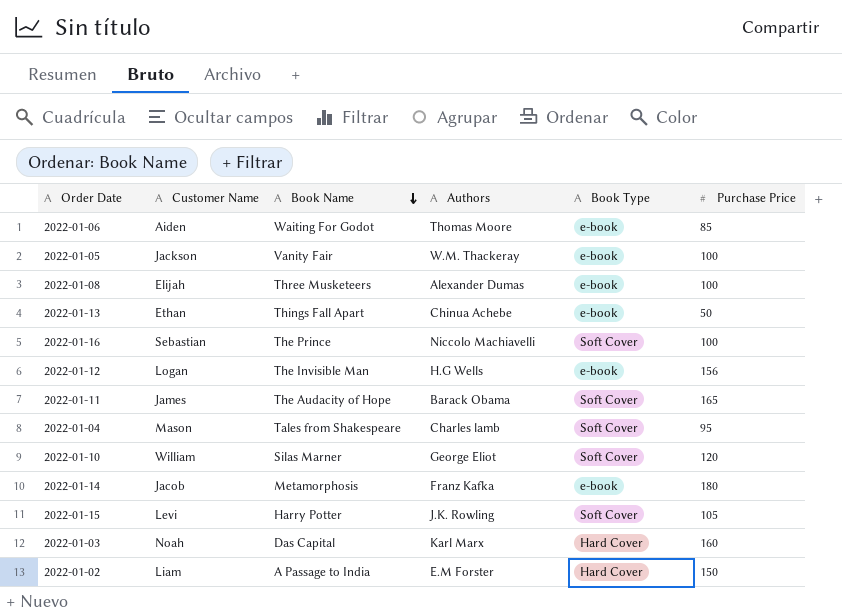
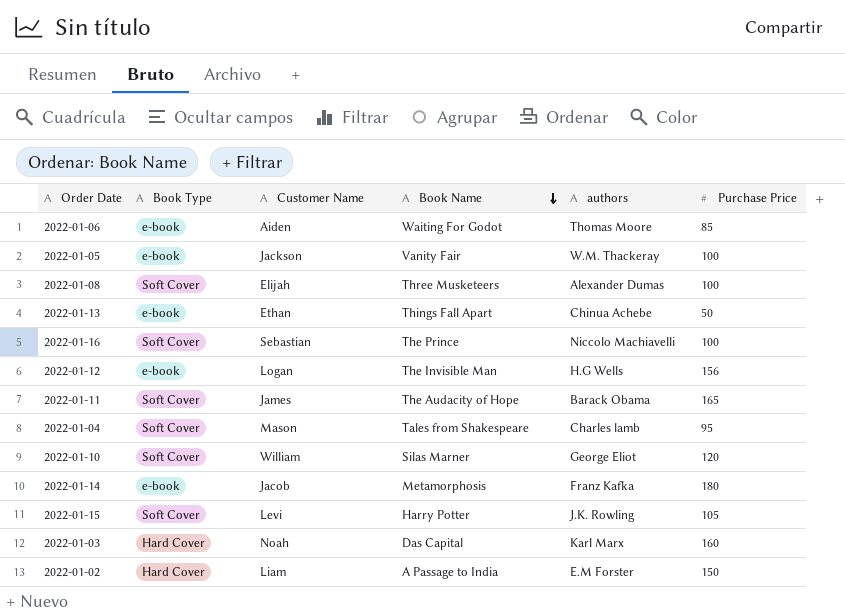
column Book Type | position: 5 -> 2
column name: Authors -> authors
2022-01-08 | Book Type: e-book -> Soft Cover

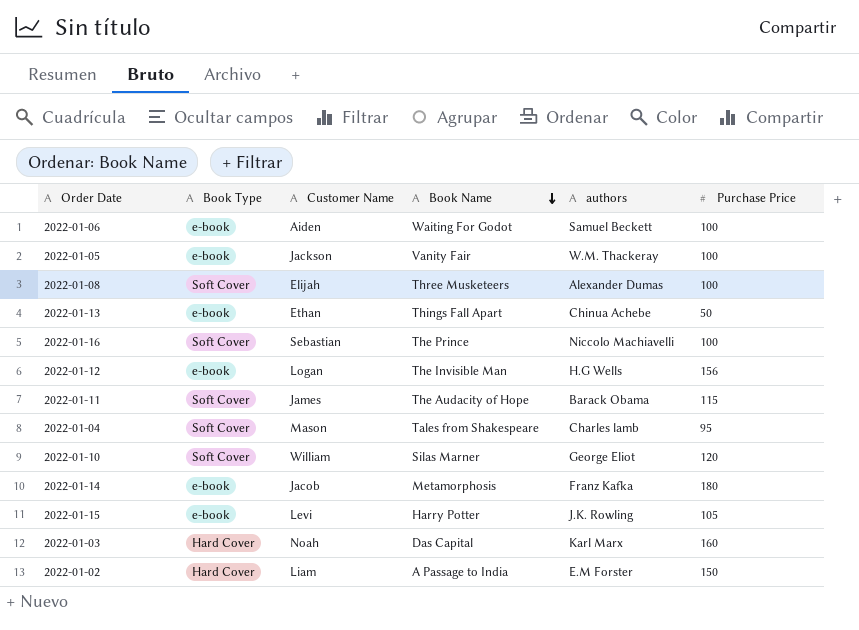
2022-01-06 | authors: Thomas Moore -> Samuel Beckett
2022-01-06 | Purchase Price: 85 -> 100
2022-01-11 | Purchase Price: 165 -> 115
2022-01-15 | Book Type: Soft Cover -> e-book

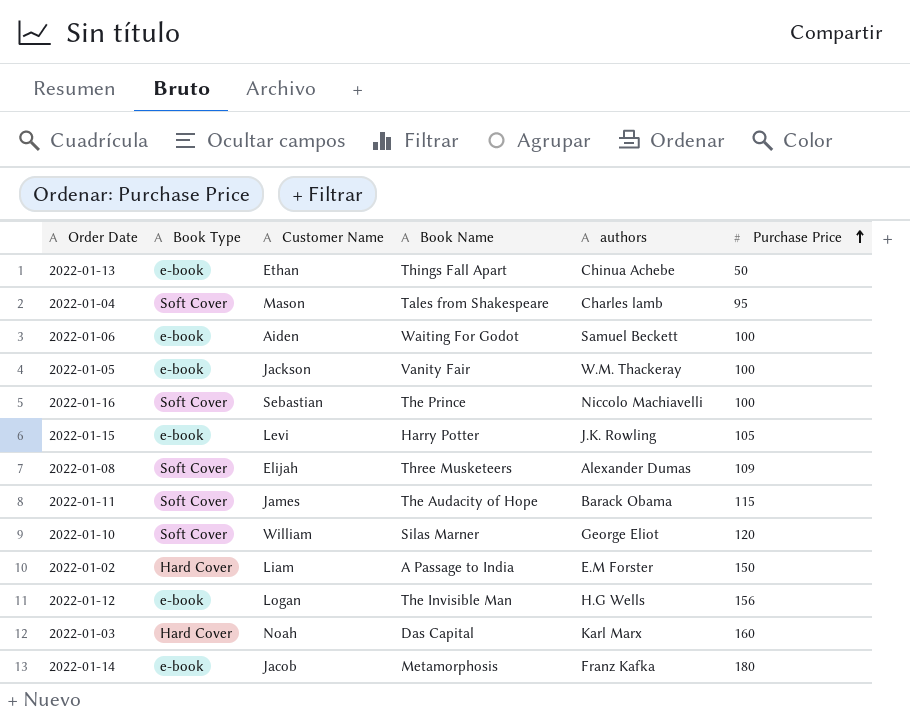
row order: Book Name descending -> Purchase Price ascending
2022-01-08 | Purchase Price: 100 -> 109

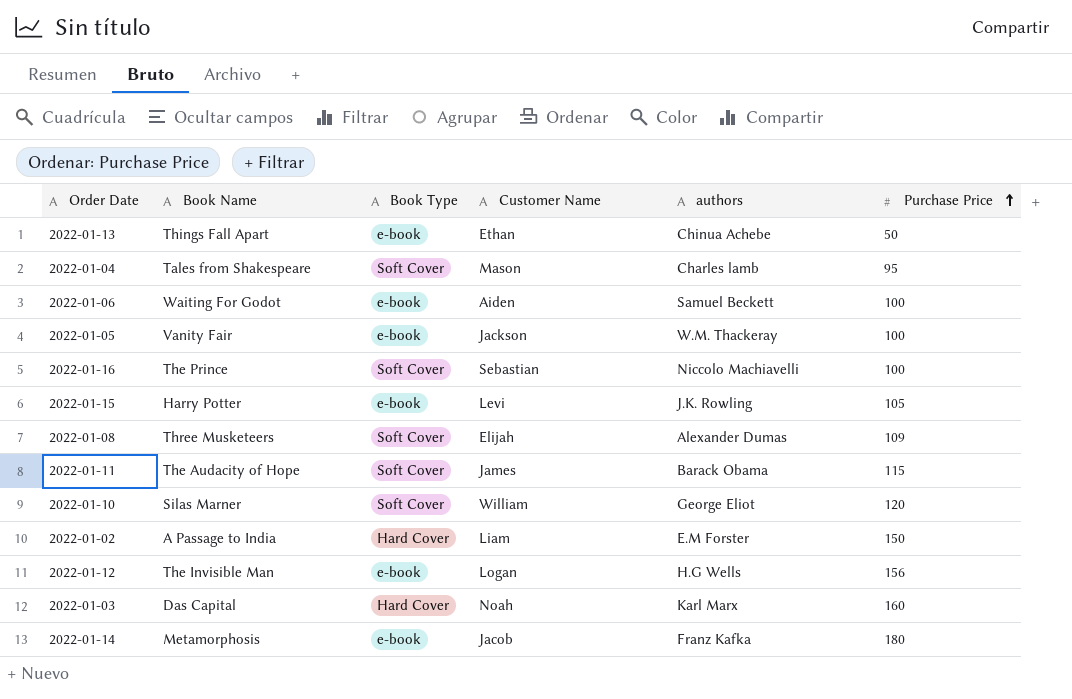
column Book Name | position: 4 -> 2

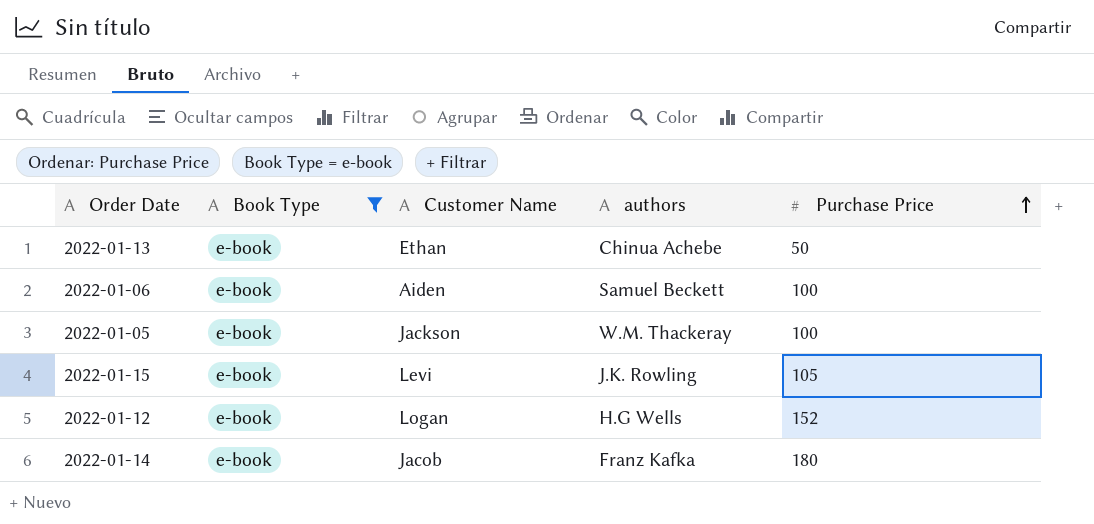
filter: none -> Book Type = e-book
column Book Name | position: 2 -> none
2022-01-12 | Purchase Price: 156 -> 152

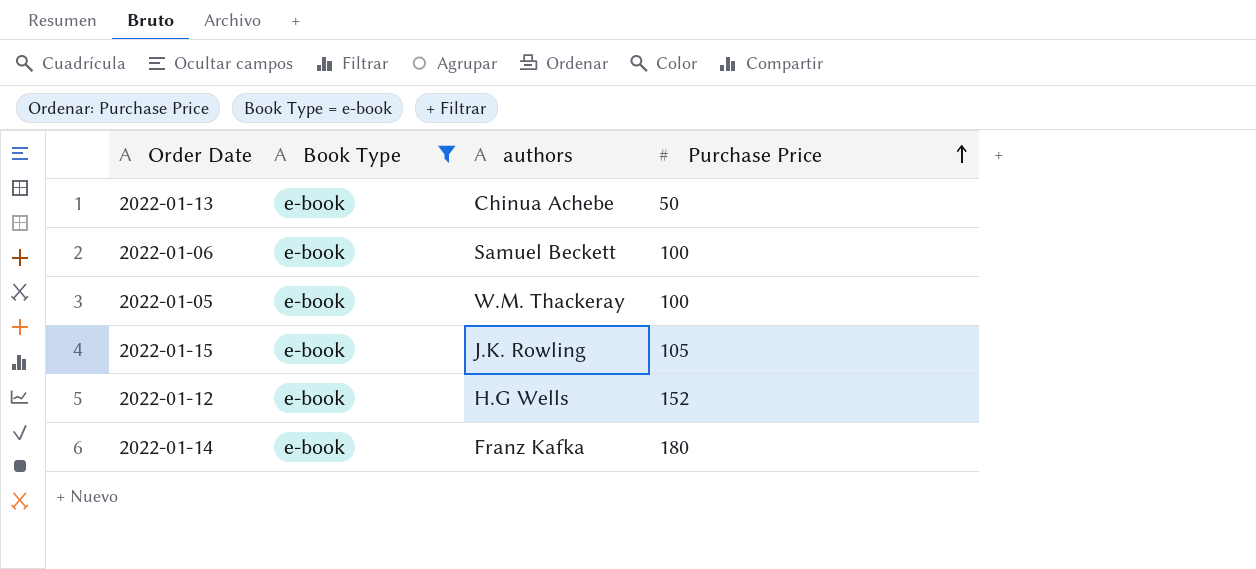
column Customer Name | position: 3 -> none

